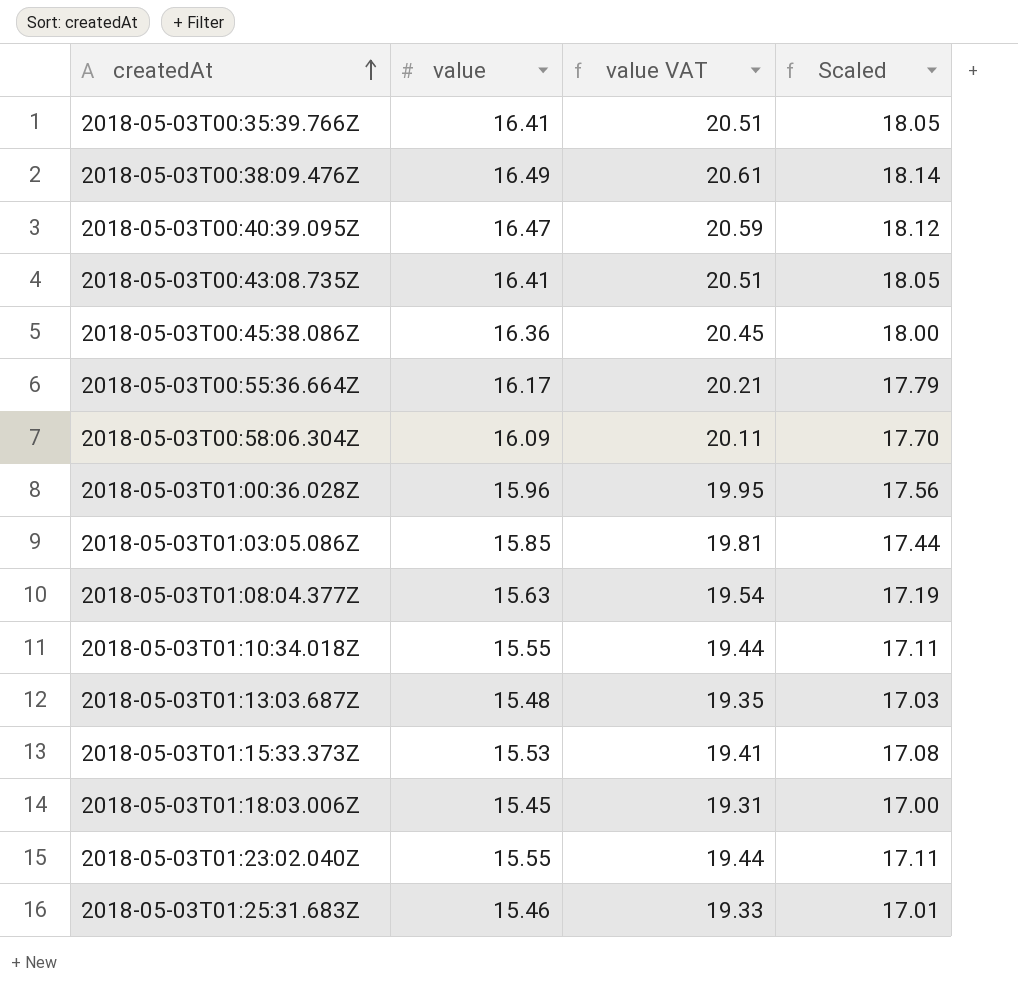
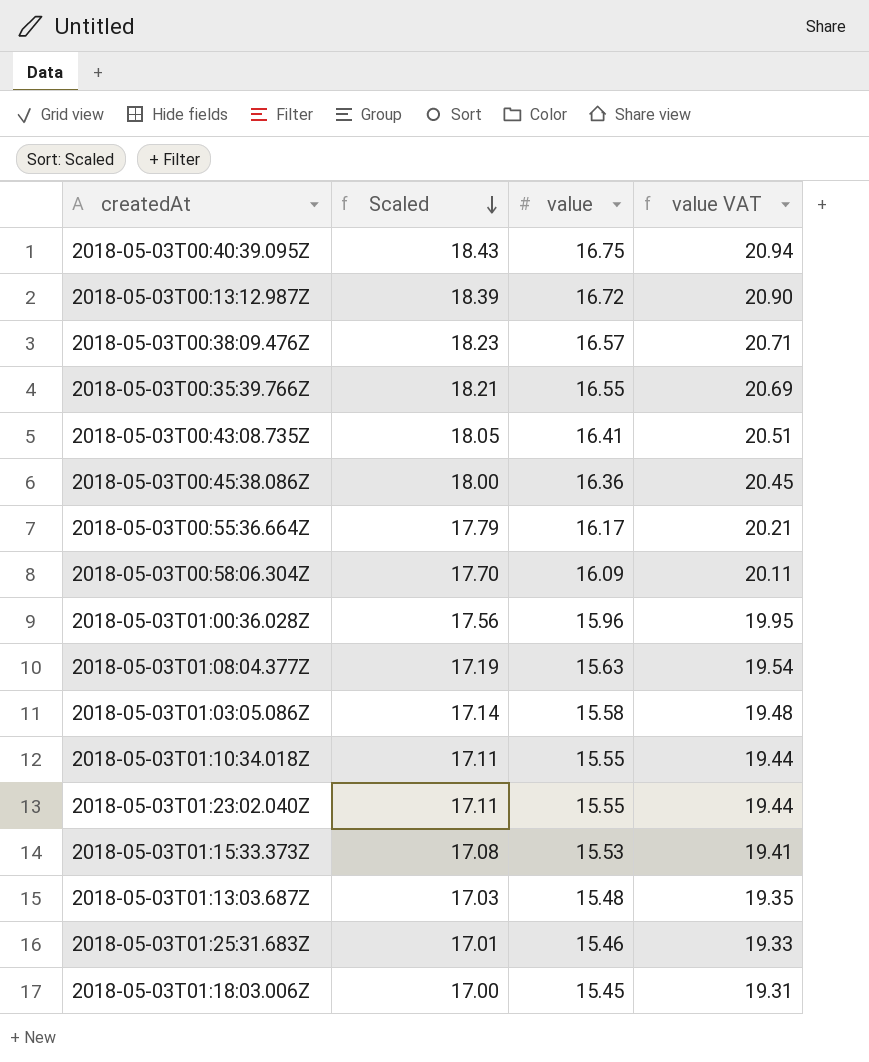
row order: createdAt ascending -> Scaled descending
column Scaled | position: 4 -> 2
2018-05-03T00:40:39.095Z | Scaled: 18.12 -> 18.43
2018-05-03T00:40:39.095Z | value: 16.47 -> 16.75
2018-05-03T00:40:39.095Z | value VAT: 20.59 -> 20.94
row 2018-05-03T00:13:12.987Z: none -> 18.39 | 16.72 | 20.90
2018-05-03T00:38:09.476Z | Scaled: 18.14 -> 18.23
2018-05-03T00:38:09.476Z | value: 16.49 -> 16.57
2018-05-03T00:38:09.476Z | value VAT: 20.61 -> 20.71
2018-05-03T00:35:39.766Z | Scaled: 18.05 -> 18.21
2018-05-03T00:35:39.766Z | value: 16.41 -> 16.55
2018-05-03T00:35:39.766Z | value VAT: 20.51 -> 20.69
2018-05-03T01:03:05.086Z | Scaled: 17.44 -> 17.14
2018-05-03T01:03:05.086Z | value: 15.85 -> 15.58
2018-05-03T01:03:05.086Z | value VAT: 19.81 -> 19.48

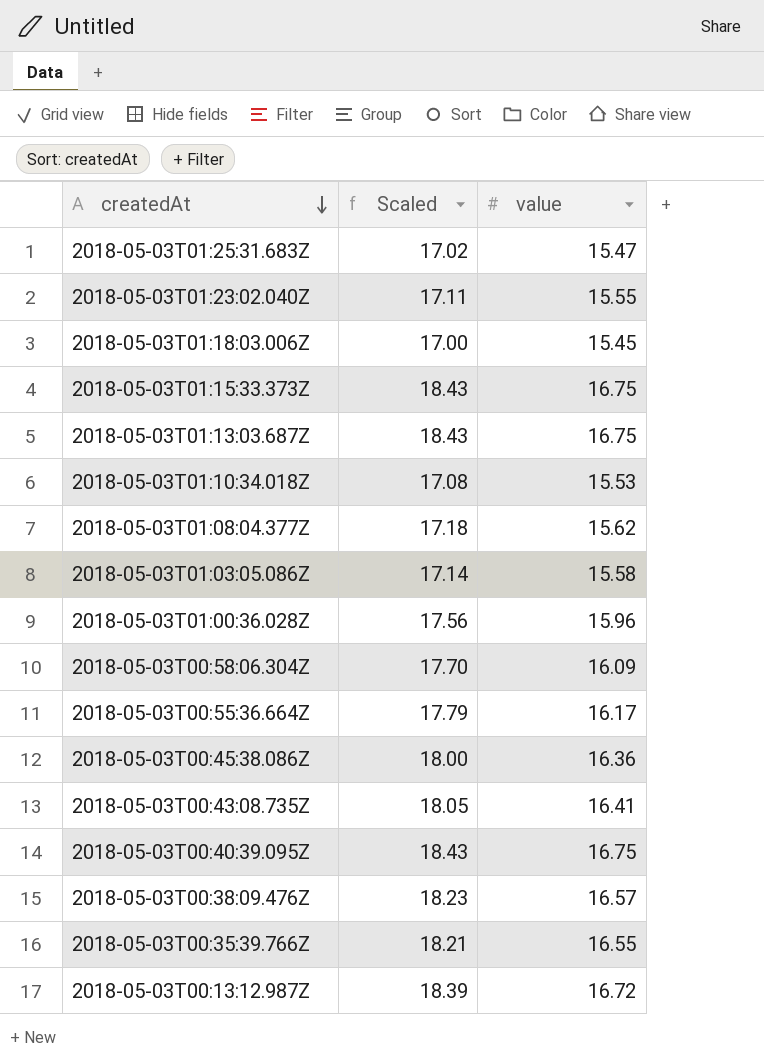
row order: Scaled descending -> createdAt descending
column value VAT | formula: [value] * 1.25 -> none
2018-05-03T01:25:31.683Z | Scaled: 17.01 -> 17.02
2018-05-03T01:25:31.683Z | value: 15.46 -> 15.47
2018-05-03T01:15:33.373Z | Scaled: 17.08 -> 18.43
2018-05-03T01:15:33.373Z | value: 15.53 -> 16.75
2018-05-03T01:13:03.687Z | Scaled: 17.03 -> 18.43
2018-05-03T01:13:03.687Z | value: 15.48 -> 16.75
2018-05-03T01:10:34.018Z | Scaled: 17.11 -> 17.08
2018-05-03T01:10:34.018Z | value: 15.55 -> 15.53
2018-05-03T01:08:04.377Z | Scaled: 17.19 -> 17.18
2018-05-03T01:08:04.377Z | value: 15.63 -> 15.62

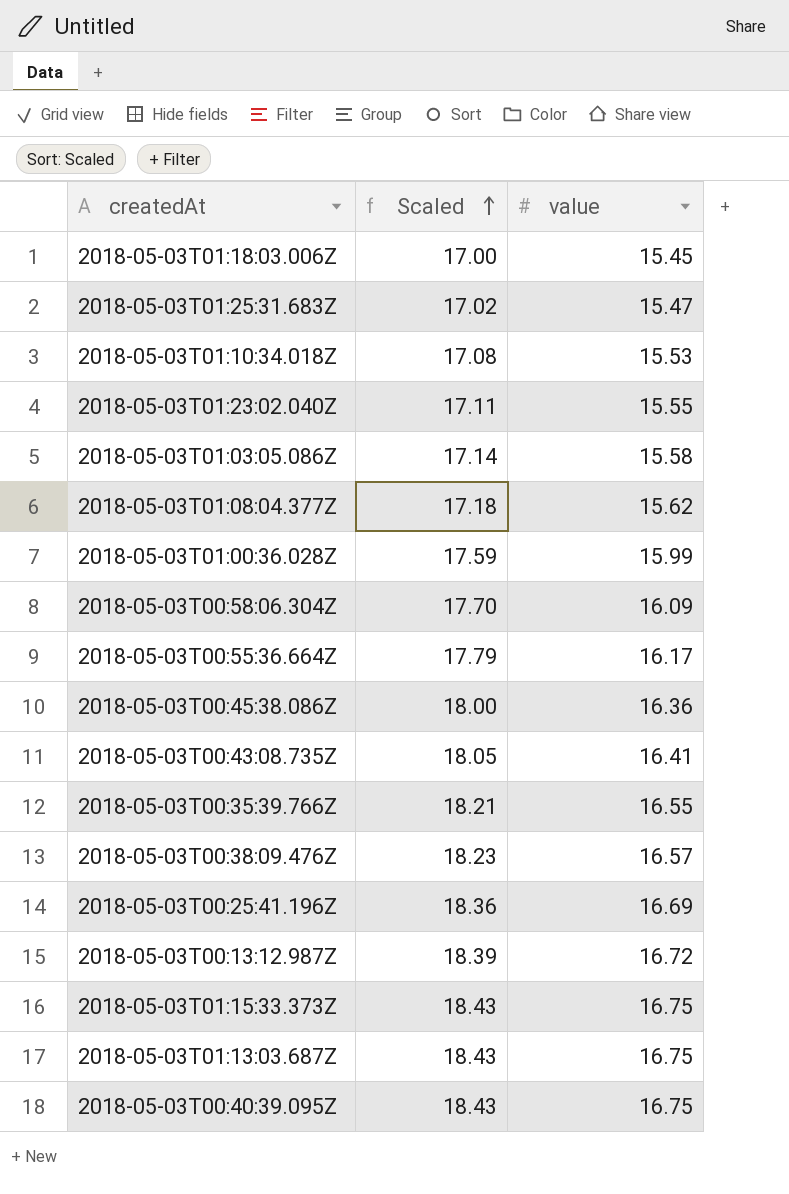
row order: createdAt descending -> Scaled ascending
2018-05-03T01:00:36.028Z | Scaled: 17.56 -> 17.59
2018-05-03T01:00:36.028Z | value: 15.96 -> 15.99
row 2018-05-03T00:25:41.196Z: none -> 18.36 | 16.69

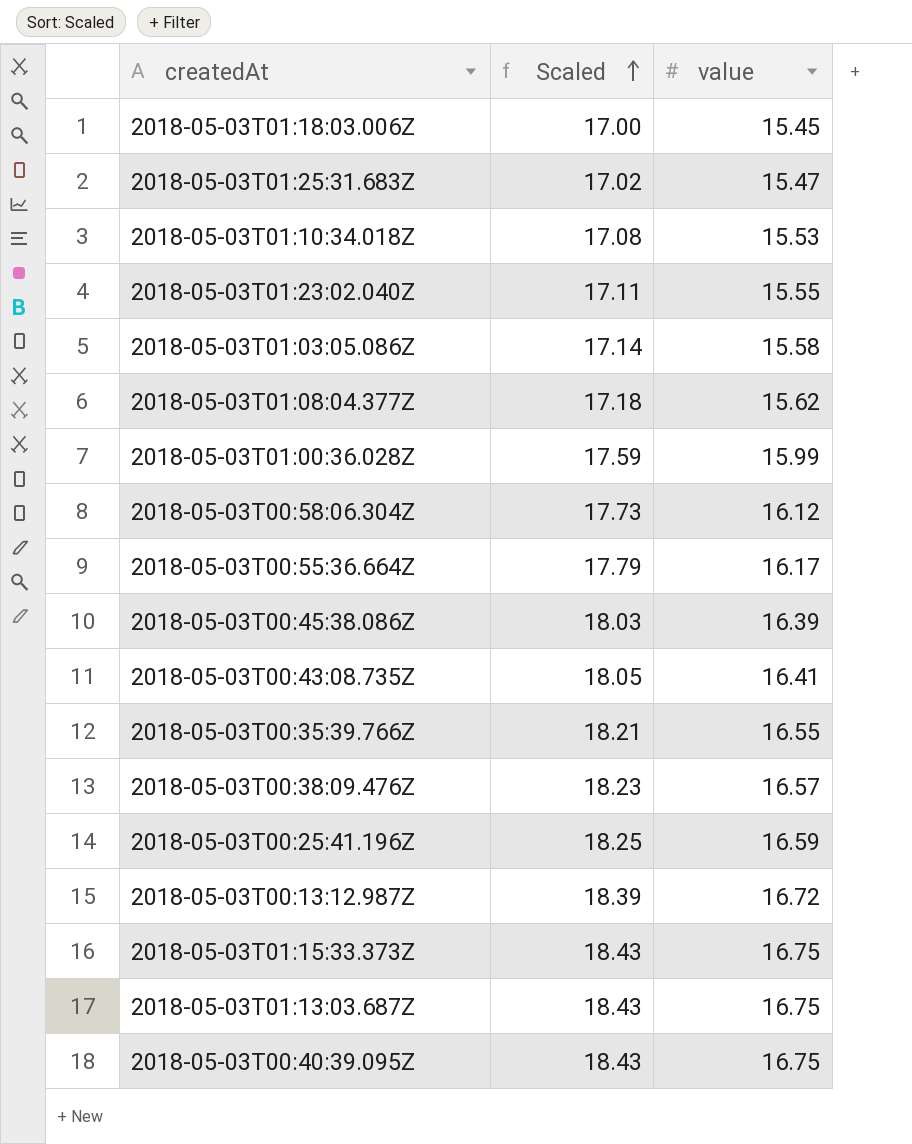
2018-05-03T00:58:06.304Z | Scaled: 17.70 -> 17.73
2018-05-03T00:58:06.304Z | value: 16.09 -> 16.12
2018-05-03T00:45:38.086Z | Scaled: 18.00 -> 18.03
2018-05-03T00:45:38.086Z | value: 16.36 -> 16.39
2018-05-03T00:25:41.196Z | Scaled: 18.36 -> 18.25
2018-05-03T00:25:41.196Z | value: 16.69 -> 16.59

